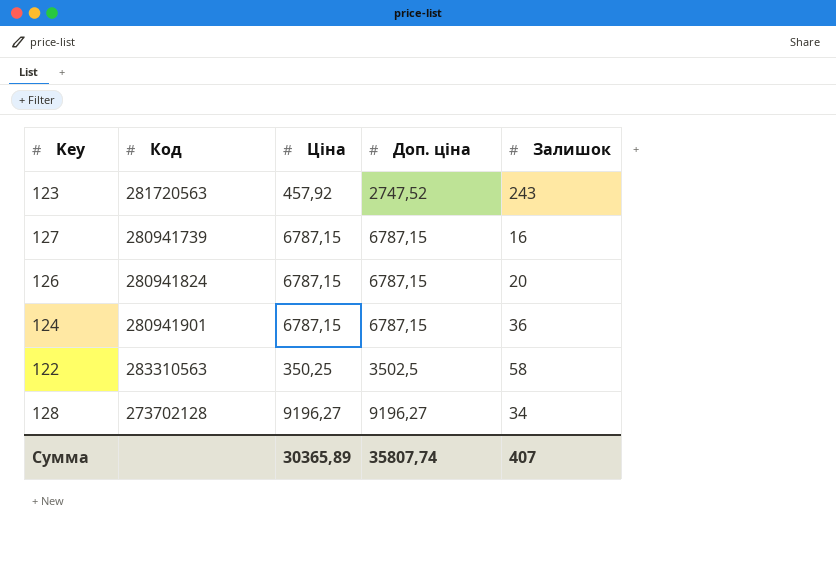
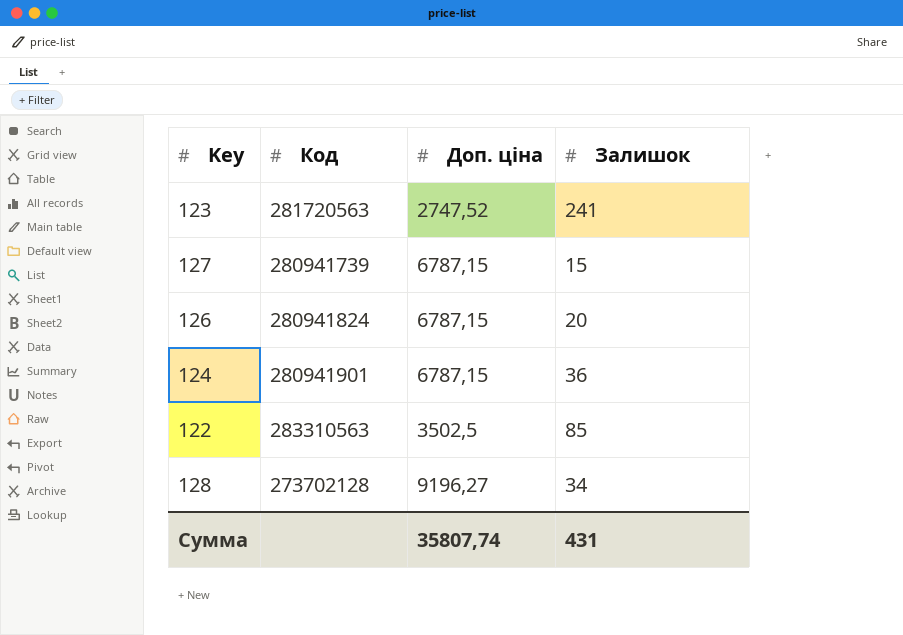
column Ціна | position: 3 -> none
123 | Залишок: 243 -> 241
127 | Залишок: 16 -> 15
122 | Залишок: 58 -> 85
Сумма | Залишок: 407 -> 431

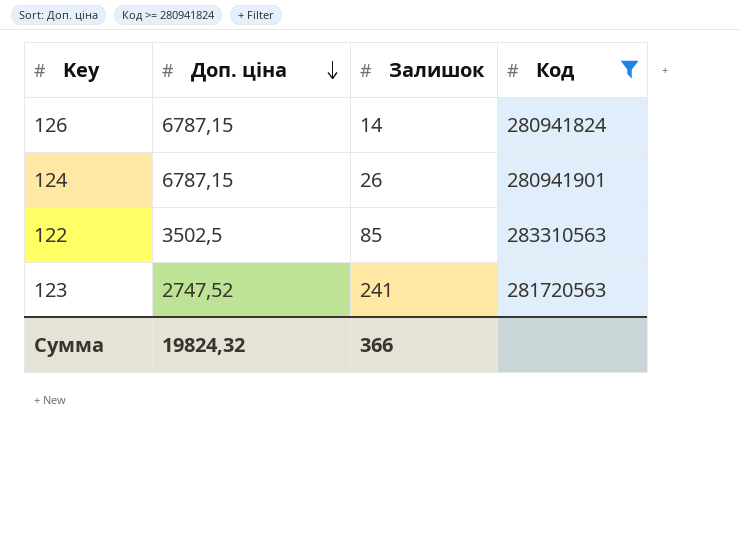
filter: none -> Код >= 280941824
row order: none -> Доп. ціна descending
column Код | position: 2 -> 4
126 | Залишок: 20 -> 14
124 | Залишок: 36 -> 26
Сумма | Доп. ціна: 35807,74 -> 19824,32
Сумма | Залишок: 431 -> 366

